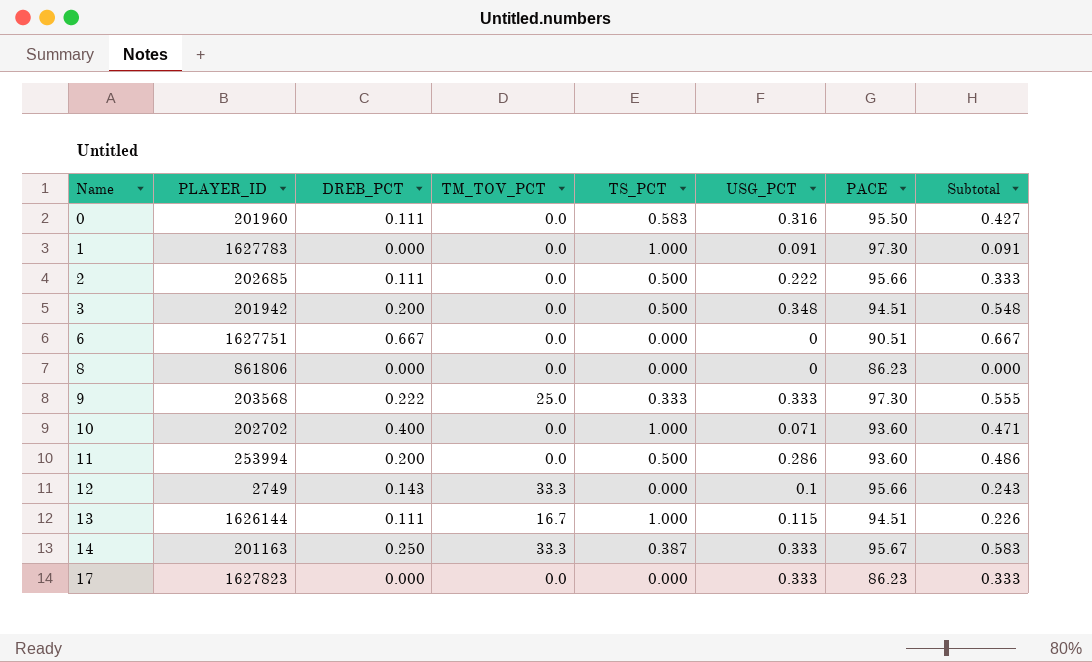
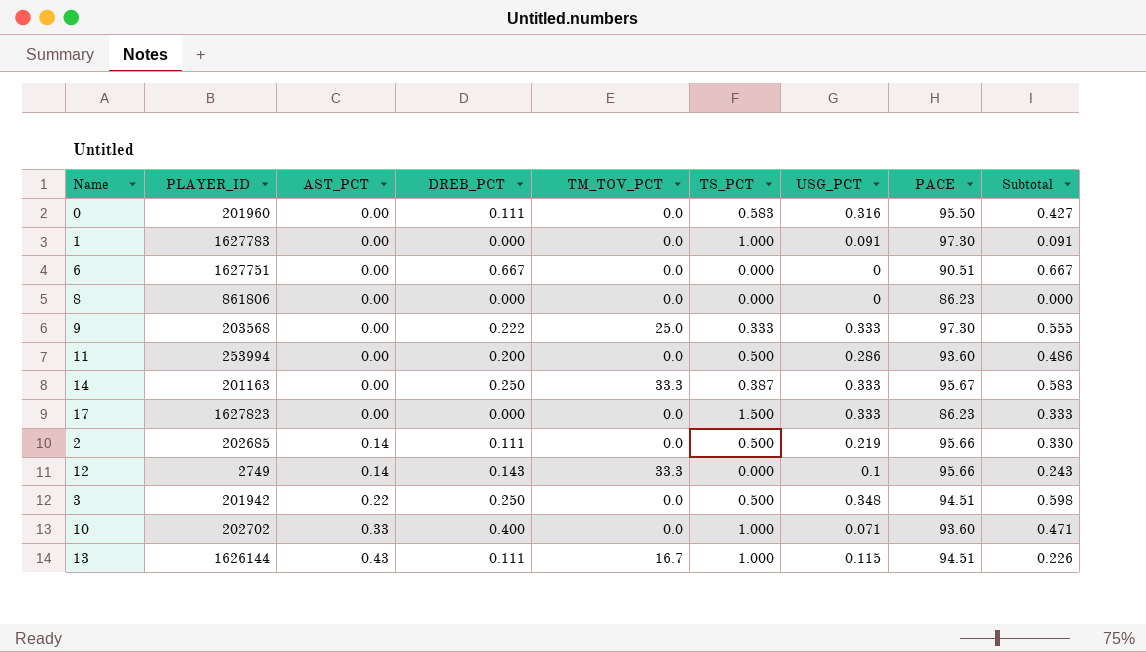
row order: Name ascending -> AST_PCT ascending
column AST_PCT | position: none -> 3
17 | TS_PCT: 0.000 -> 1.500
2 | USG_PCT: 0.222 -> 0.219
2 | Subtotal: 0.333 -> 0.330
3 | DREB_PCT: 0.200 -> 0.250
3 | Subtotal: 0.548 -> 0.598

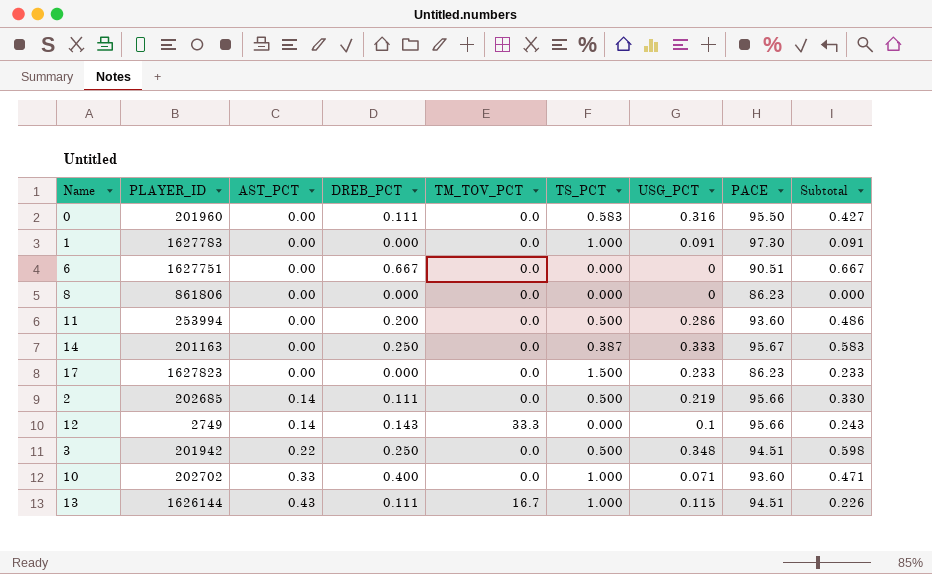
row 9: 203568 | 0.00 | 0.222 | 25.0 | 0.333 | 0.333 | 97.30 | 0.555 -> none
14 | TM_TOV_PCT: 33.3 -> 0.0
17 | USG_PCT: 0.333 -> 0.233
17 | Subtotal: 0.333 -> 0.233

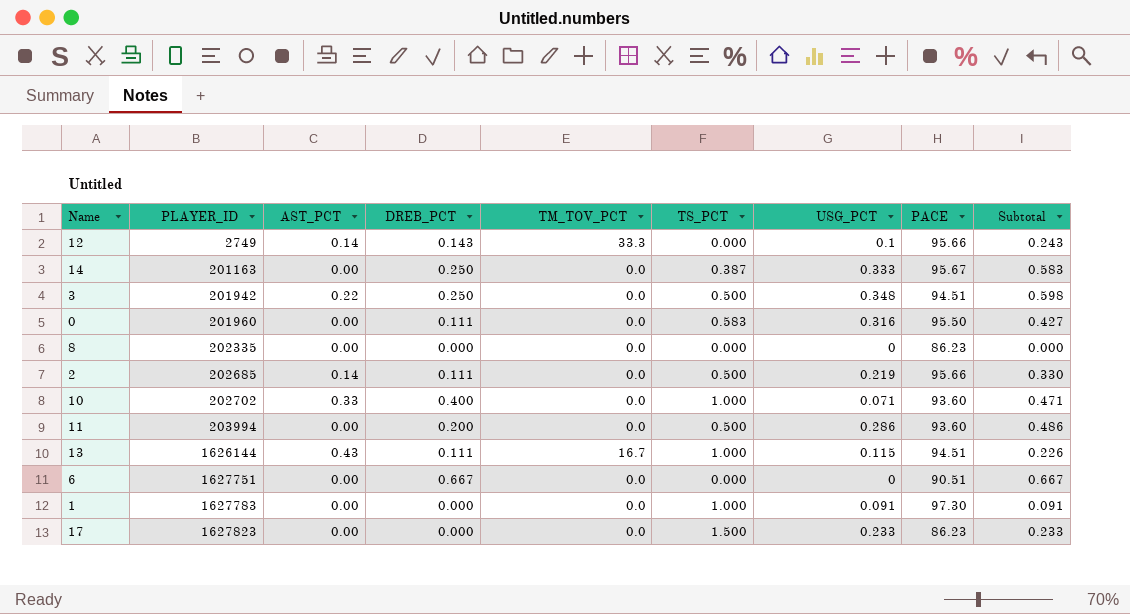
row order: AST_PCT ascending -> PLAYER_ID ascending
8 | PLAYER_ID: 861806 -> 202335
11 | PLAYER_ID: 253994 -> 203994

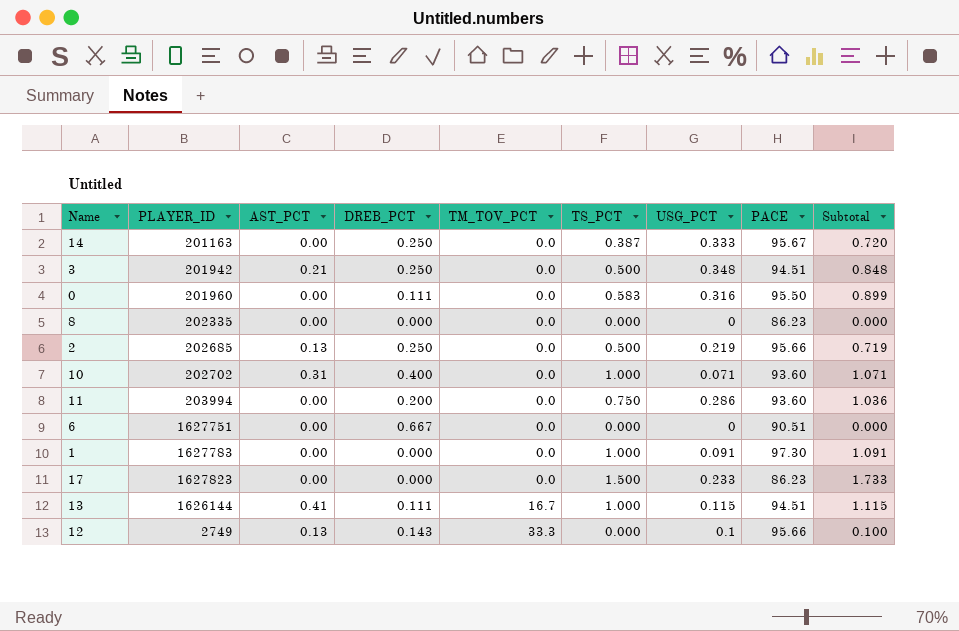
row order: PLAYER_ID ascending -> TM_TOV_PCT ascending
column Subtotal | formula: [DREB_PCT] + [USG_PCT] -> [TS_PCT] + [USG_PCT]
3 | AST_PCT: 0.22 -> 0.21
2 | AST_PCT: 0.14 -> 0.13
2 | DREB_PCT: 0.111 -> 0.250
10 | AST_PCT: 0.33 -> 0.31
11 | TS_PCT: 0.500 -> 0.750
13 | AST_PCT: 0.43 -> 0.41
12 | AST_PCT: 0.14 -> 0.13

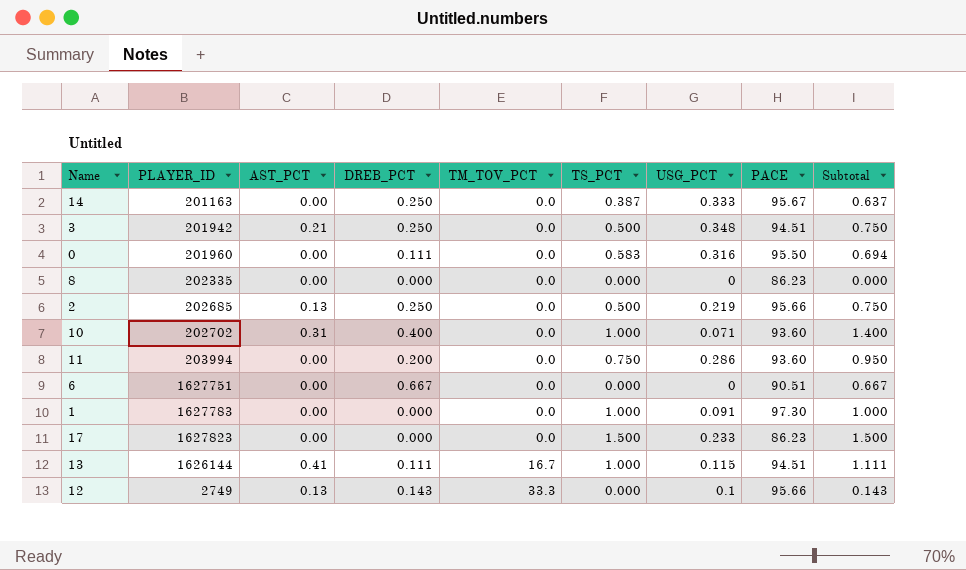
column Subtotal | formula: [TS_PCT] + [USG_PCT] -> [DREB_PCT] + [TS_PCT]

